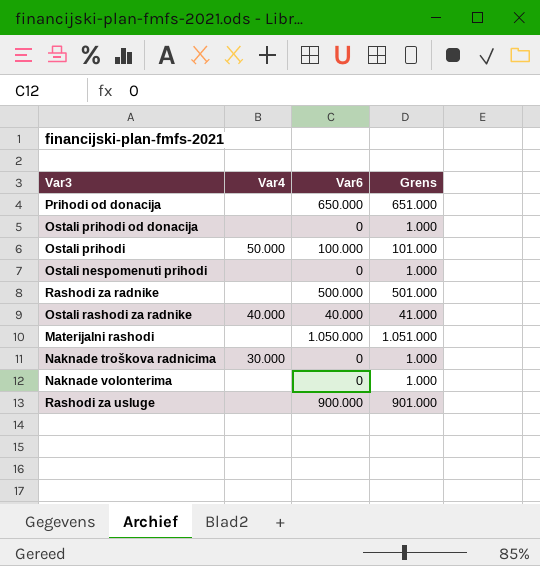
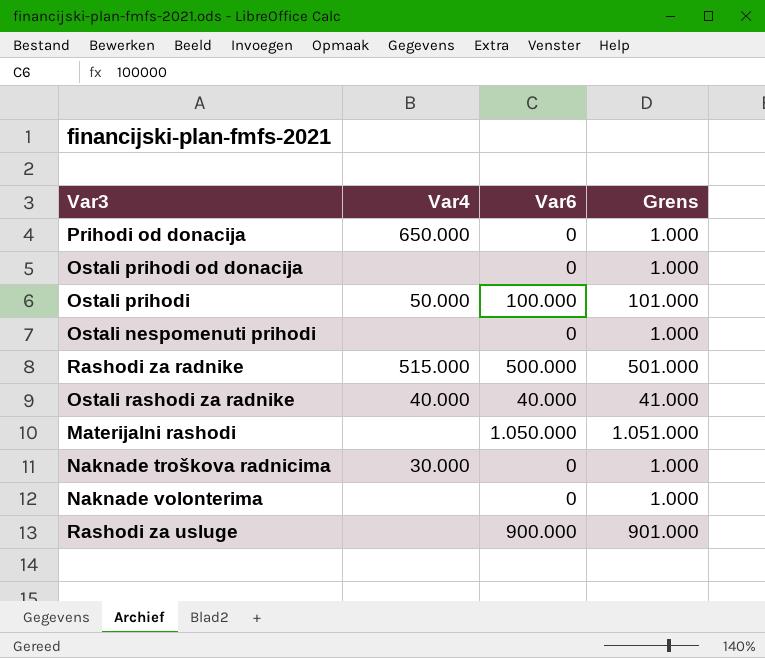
Prihodi od donacija | Var4: none -> 650.000
Prihodi od donacija | Var6: 650.000 -> 0
Prihodi od donacija | Grens: 651.000 -> 1.000
Rashodi za radnike | Var4: none -> 515.000

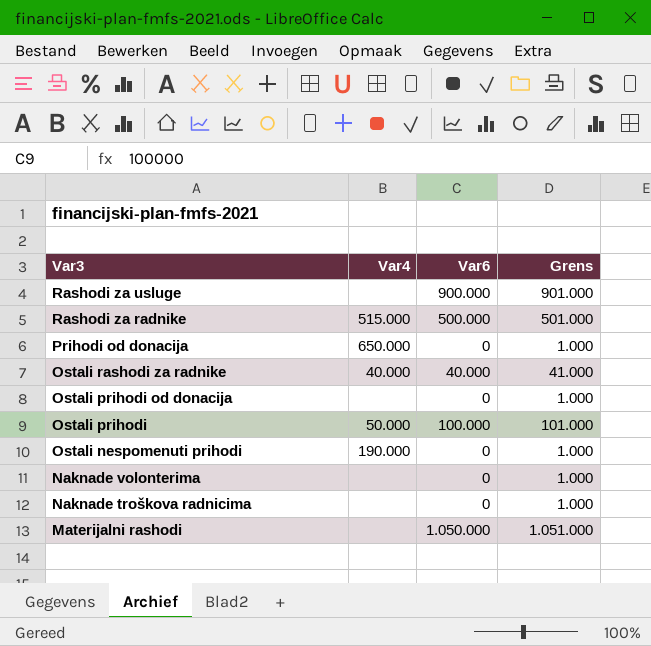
row order: none -> Var3 descending
Ostali nespomenuti prihodi | Var4: none -> 190.000
Naknade troškova radnicima | Var4: 30.000 -> none

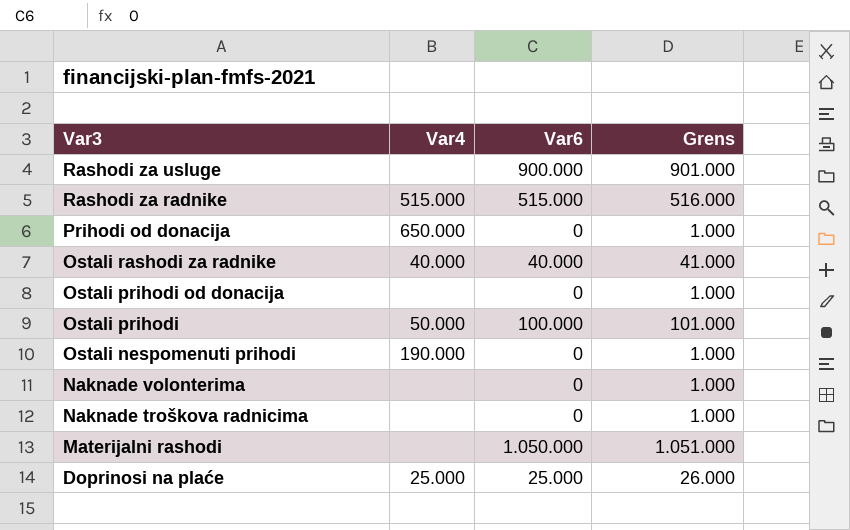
Rashodi za radnike | Var6: 500.000 -> 515.000
Rashodi za radnike | Grens: 501.000 -> 516.000
row Doprinosi na plaće: none -> 25.000 | 25.000 | 26.000

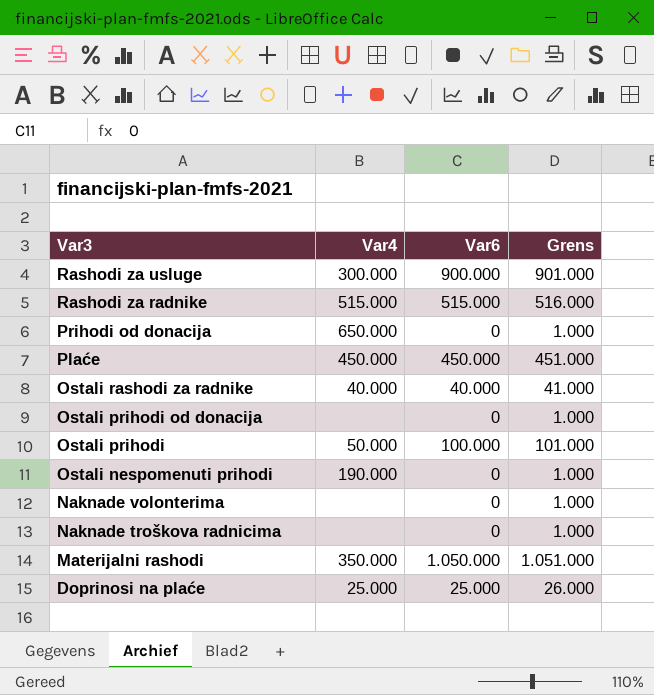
Rashodi za usluge | Var4: none -> 300.000
row Plaće: none -> 450.000 | 450.000 | 451.000
Materijalni rashodi | Var4: none -> 350.000

